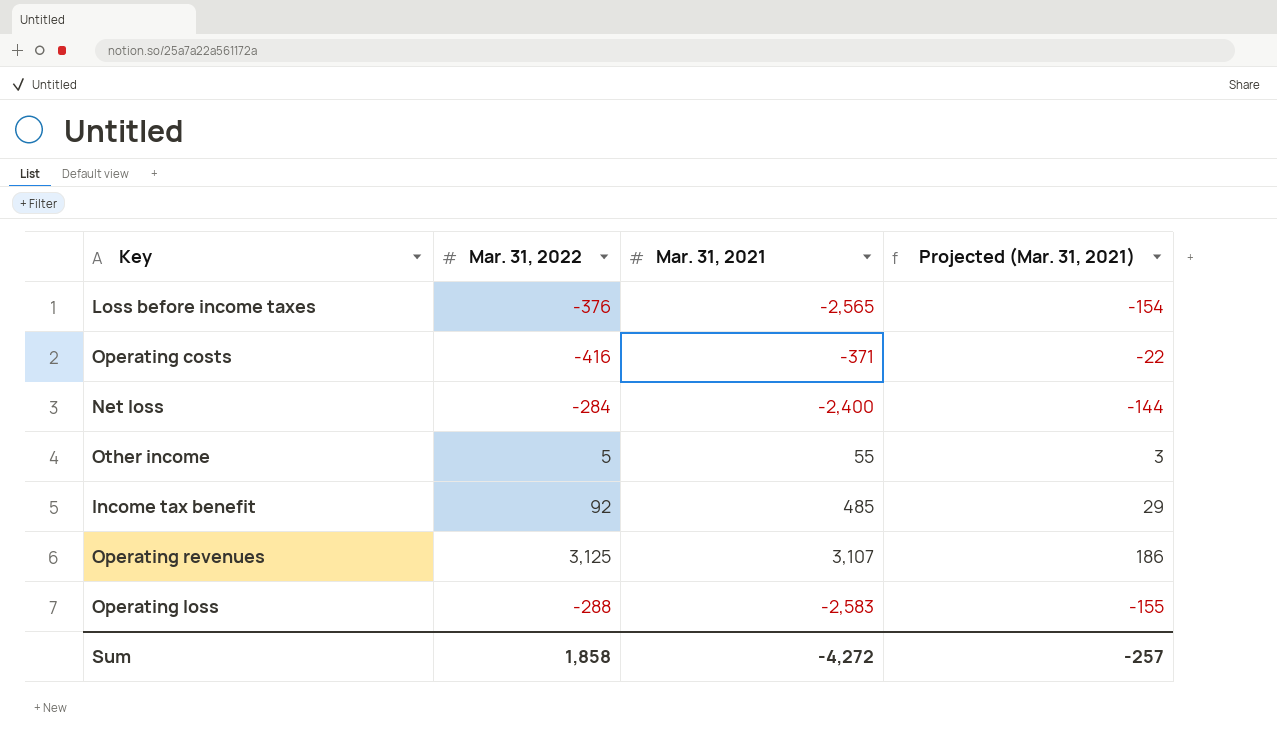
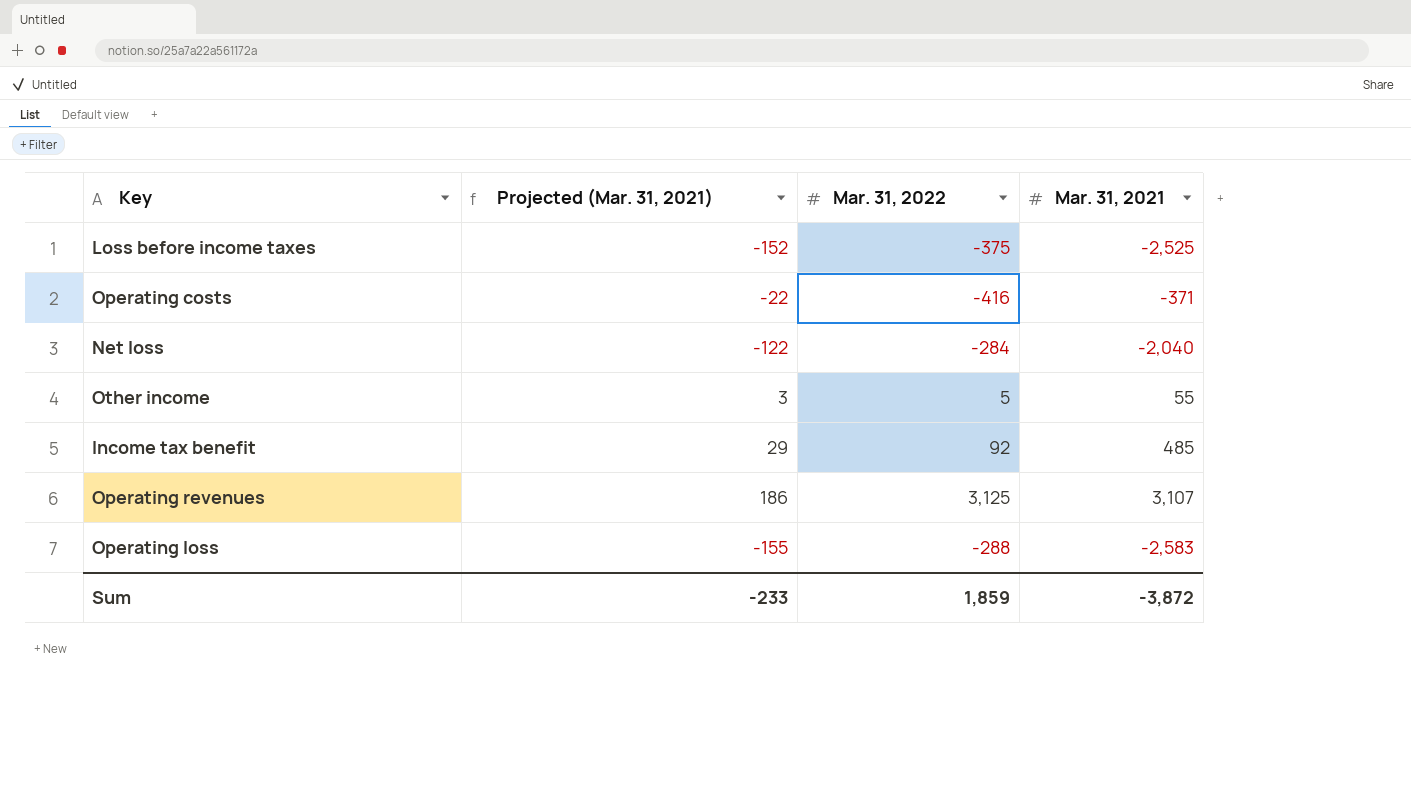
column Projected (Mar. 31, 2021) | position: 4 -> 2
Loss before income taxes | Projected (Mar. 31, 2021): -154 -> -152
Loss before income taxes | Mar. 31, 2022: -376 -> -375
Loss before income taxes | Mar. 31, 2021: -2,565 -> -2,525
Net loss | Projected (Mar. 31, 2021): -144 -> -122
Net loss | Mar. 31, 2021: -2,400 -> -2,040
Sum | Projected (Mar. 31, 2021): -257 -> -233
Sum | Mar. 31, 2022: 1,858 -> 1,859
Sum | Mar. 31, 2021: -4,272 -> -3,872

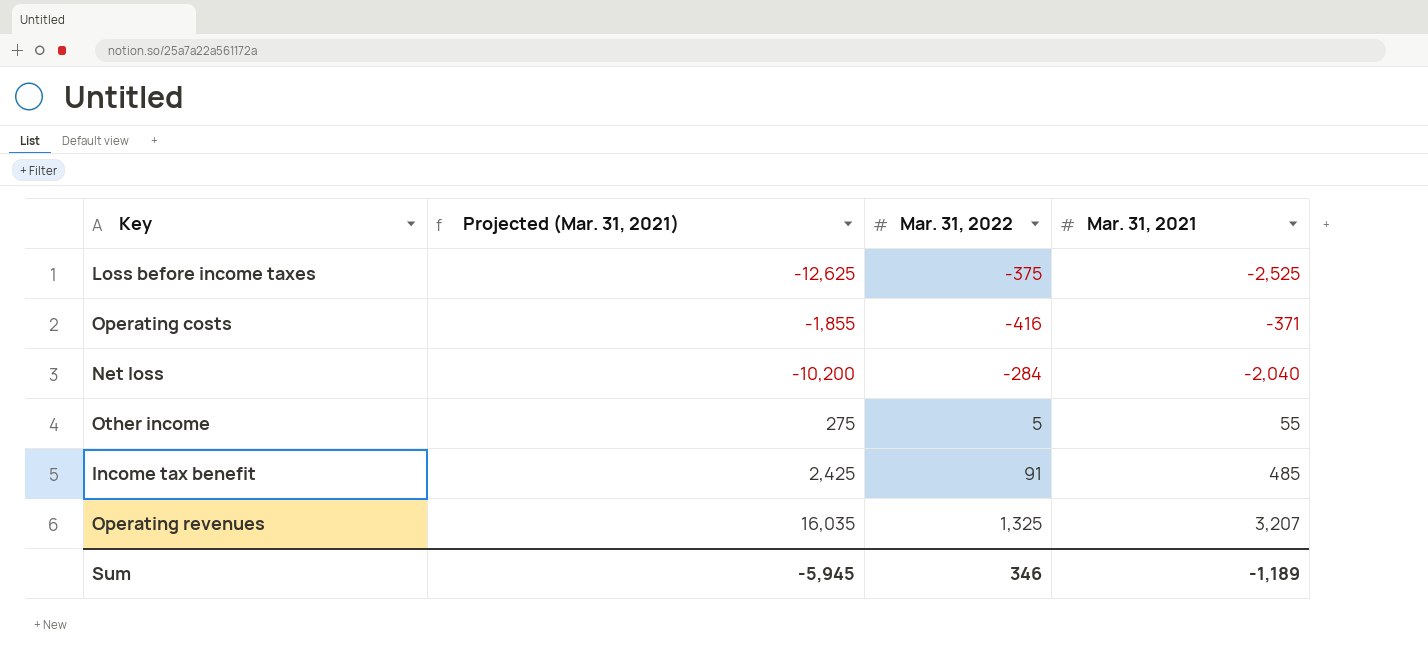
column Projected (Mar. 31, 2021) | formula: [Mar. 31, 2021] * 0.06 -> [Mar. 31, 2021] * 5
row Operating loss: -155 | -288 | -2,583 -> none
Income tax benefit | Mar. 31, 2022: 92 -> 91
Operating revenues | Mar. 31, 2022: 3,125 -> 1,325
Operating revenues | Mar. 31, 2021: 3,107 -> 3,207
Sum | Projected (Mar. 31, 2021): -233 -> -5,945
Sum | Mar. 31, 2022: 1,859 -> 346
Sum | Mar. 31, 2021: -3,872 -> -1,189

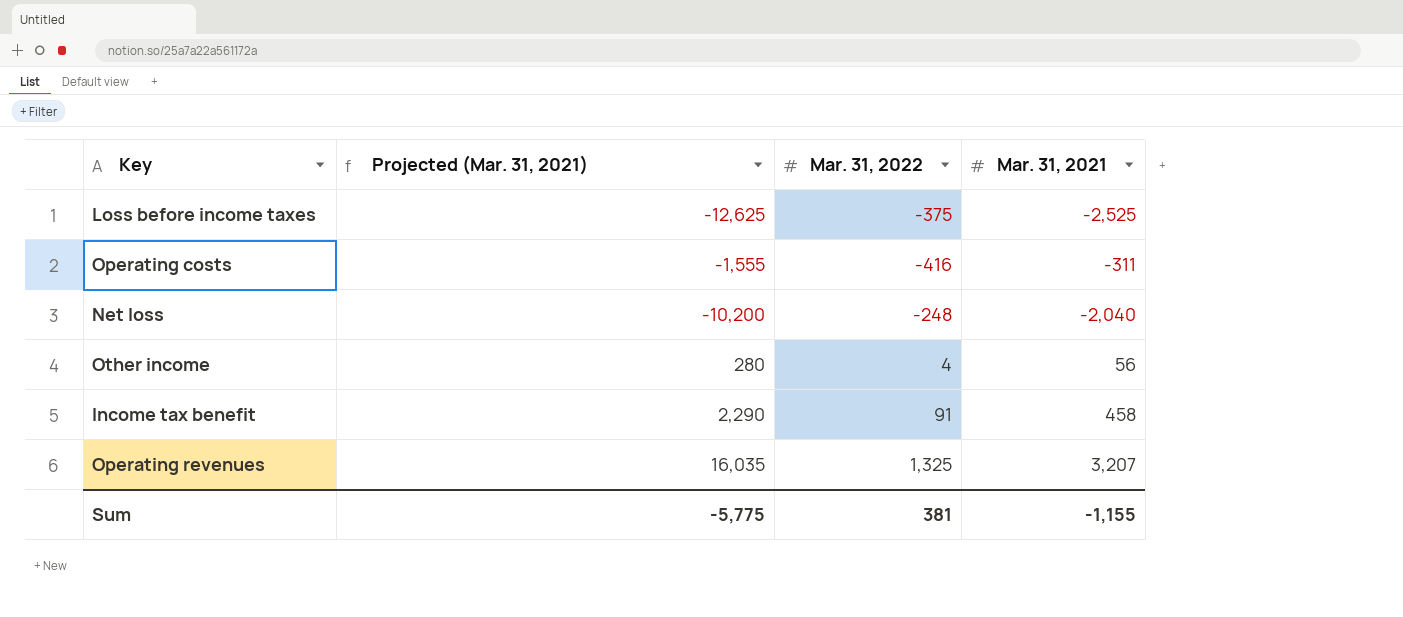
Operating costs | Projected (Mar. 31, 2021): -1,855 -> -1,555
Operating costs | Mar. 31, 2021: -371 -> -311
Net loss | Mar. 31, 2022: -284 -> -248
Other income | Projected (Mar. 31, 2021): 275 -> 280
Other income | Mar. 31, 2022: 5 -> 4
Other income | Mar. 31, 2021: 55 -> 56
Income tax benefit | Projected (Mar. 31, 2021): 2,425 -> 2,290
Income tax benefit | Mar. 31, 2021: 485 -> 458
Sum | Projected (Mar. 31, 2021): -5,945 -> -5,775
Sum | Mar. 31, 2022: 346 -> 381
Sum | Mar. 31, 2021: -1,189 -> -1,155

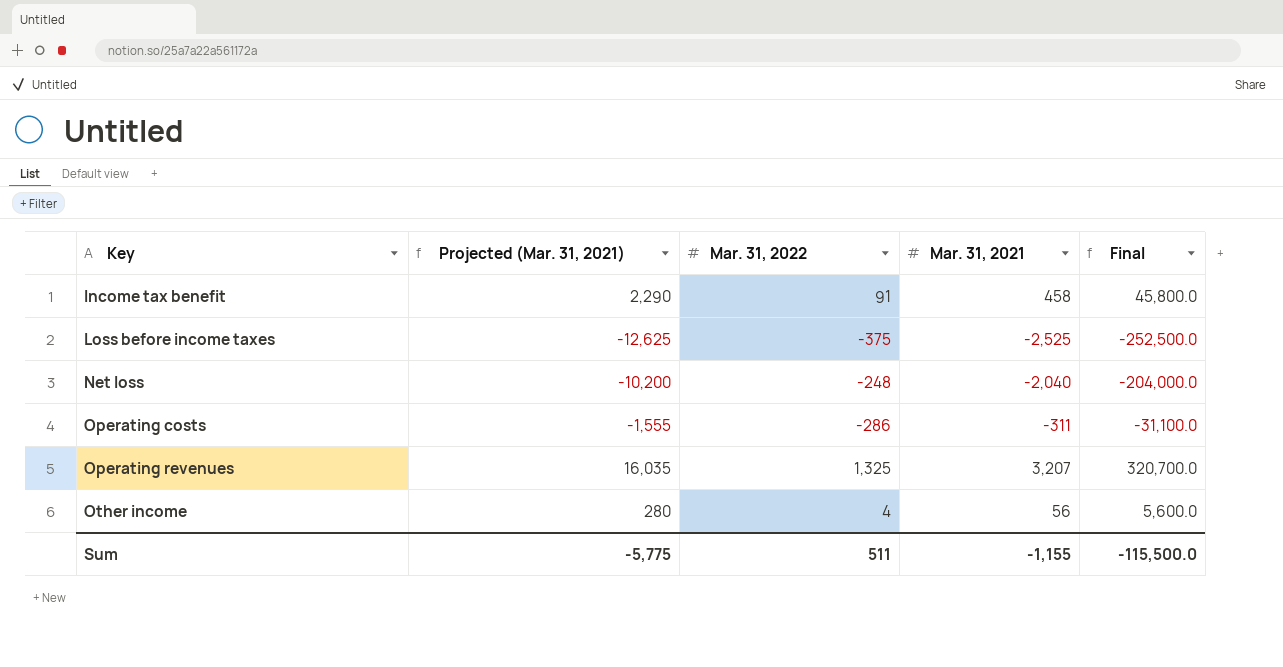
row order: none -> Key ascending
column Final | formula: none -> [Mar. 31, 2021] * 100
Operating costs | Mar. 31, 2022: -416 -> -286
Sum | Mar. 31, 2022: 381 -> 511

